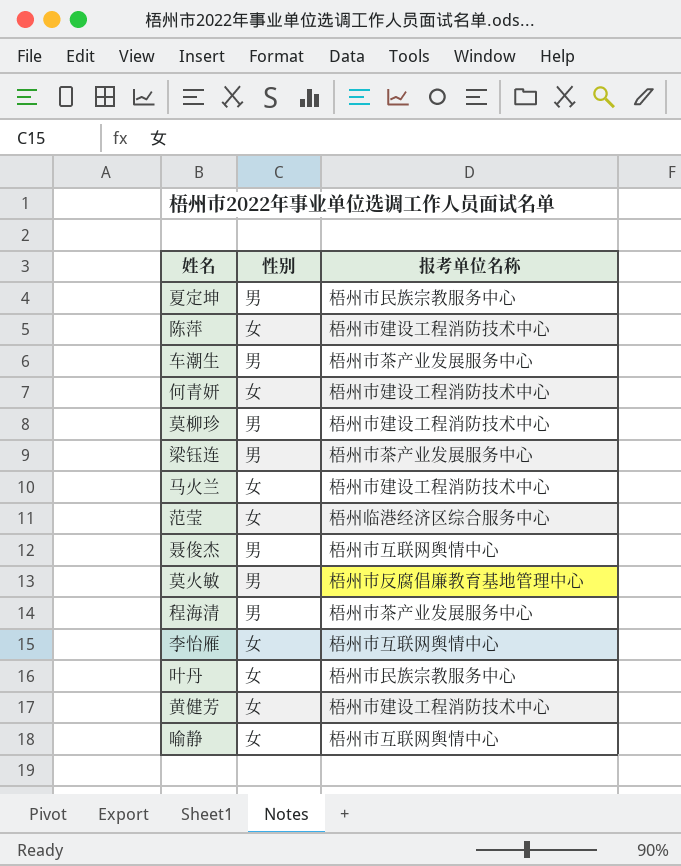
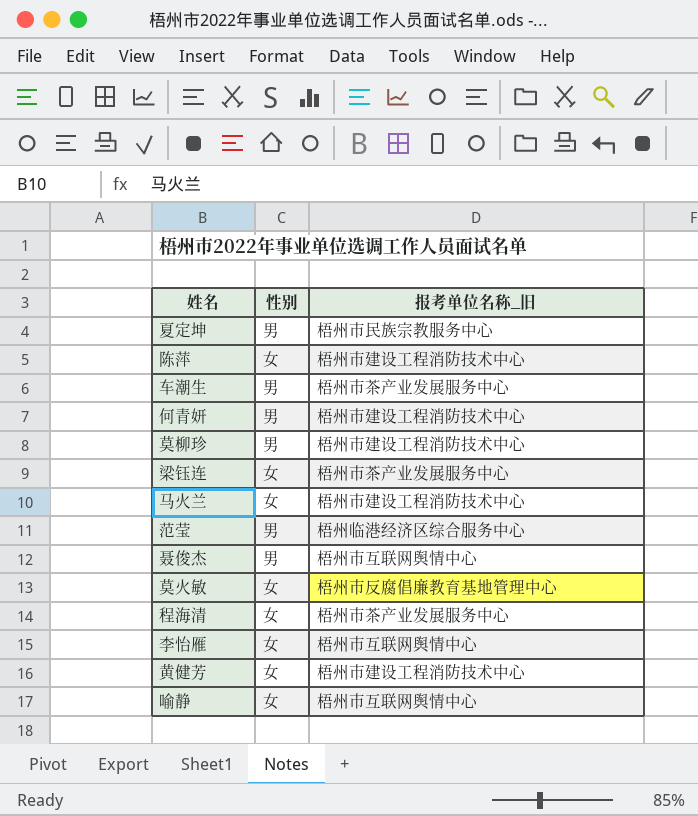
column name: 报考单位名称 -> 报考单位名称_旧
row 叶丹: 女 | 梧州市民族宗教服务中心 -> none
何青妍 | 性别: 女 -> 男
梁钰连 | 性别: 男 -> 女
范莹 | 性别: 女 -> 男
莫火敏 | 性别: 男 -> 女
程海清 | 性别: 男 -> 女

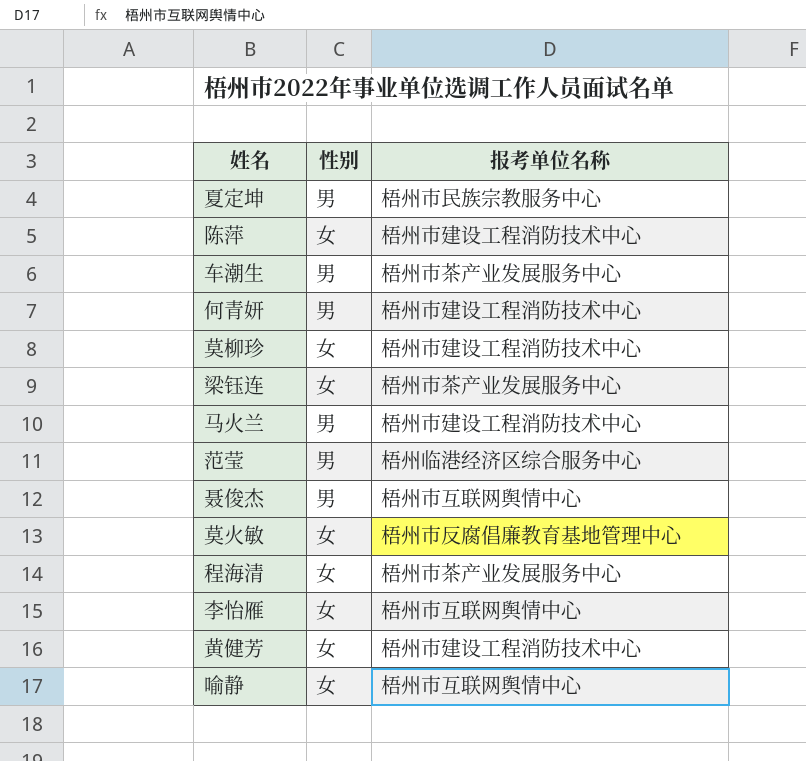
column name: 报考单位名称_旧 -> 报考单位名称
莫柳珍 | 性别: 男 -> 女
马火兰 | 性别: 女 -> 男

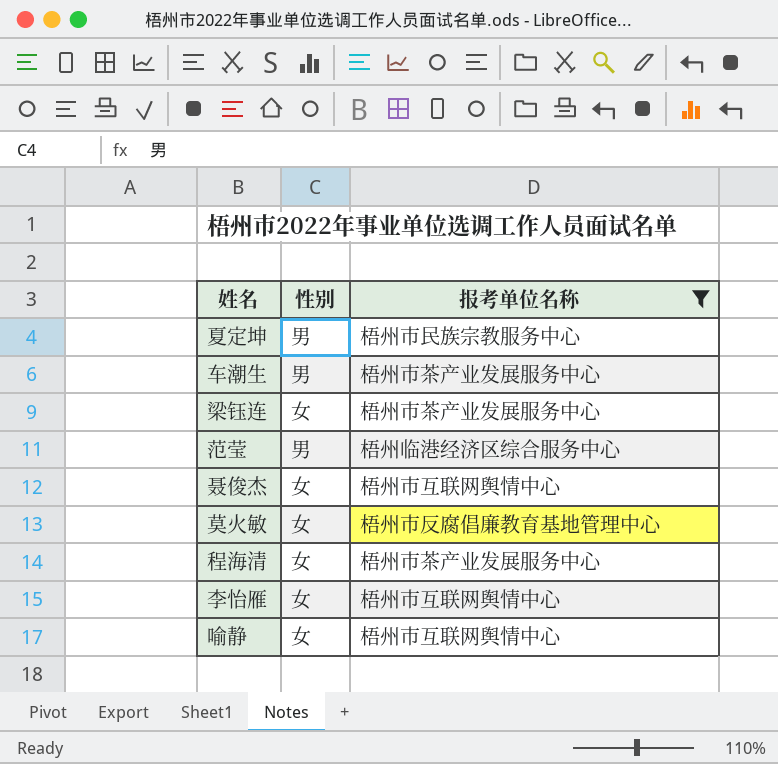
filter: none -> 报考单位名称 != 梧州市建设工程消防技术中心
聂俊杰 | 性别: 男 -> 女

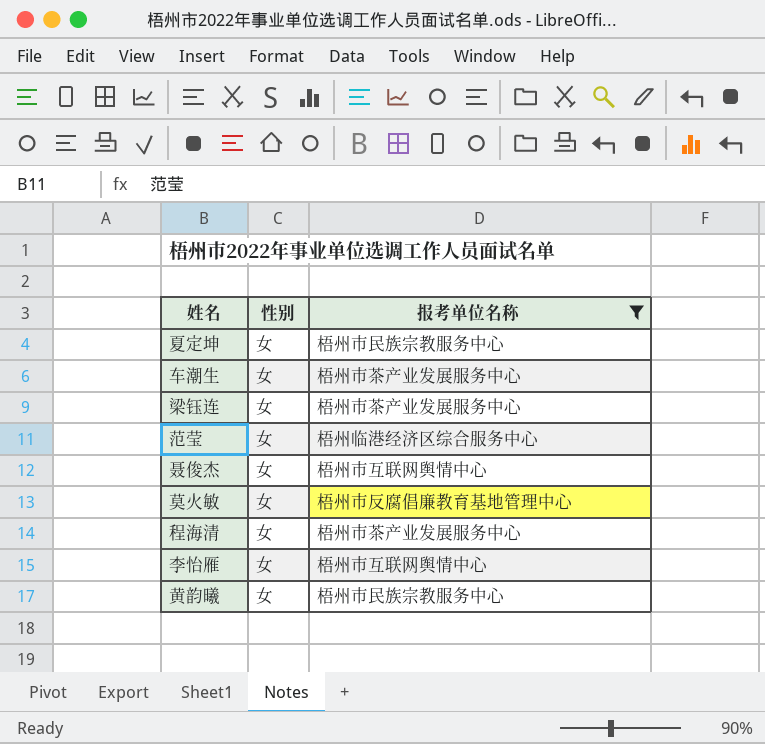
row 喻静: 女 | 梧州市互联网舆情中心 -> none
夏定坤 | 性别: 男 -> 女
车潮生 | 性别: 男 -> 女
范莹 | 性别: 男 -> 女
row 黄韵曦: none -> 女 | 梧州市民族宗教服务中心

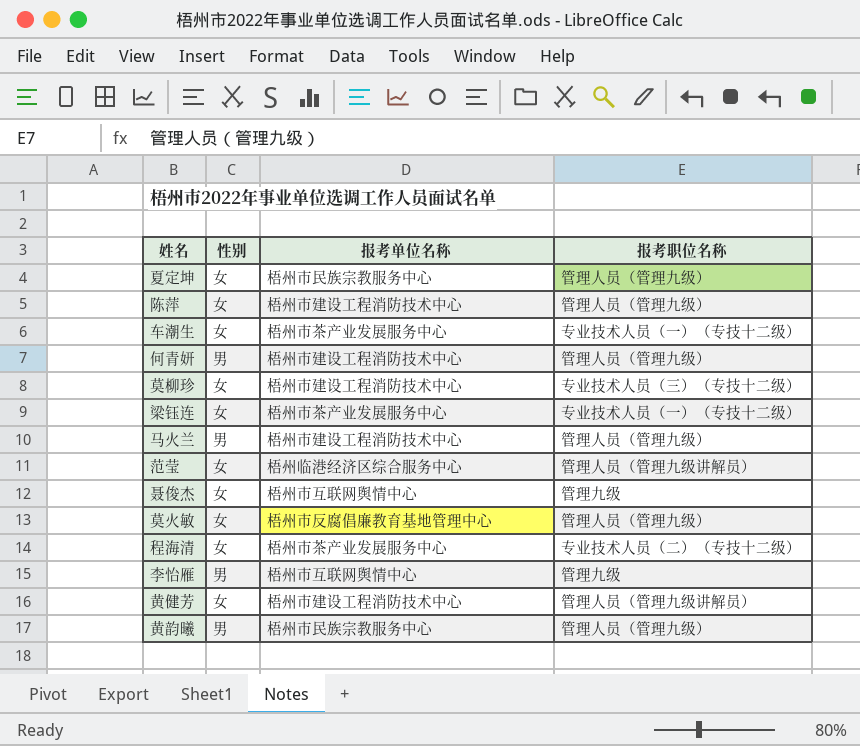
filter: 报考单位名称 != 梧州市建设工程消防技术中心 -> none
column 报考职位名称 | position: none -> 4
李怡雁 | 性别: 女 -> 男
黄韵曦 | 性别: 女 -> 男

